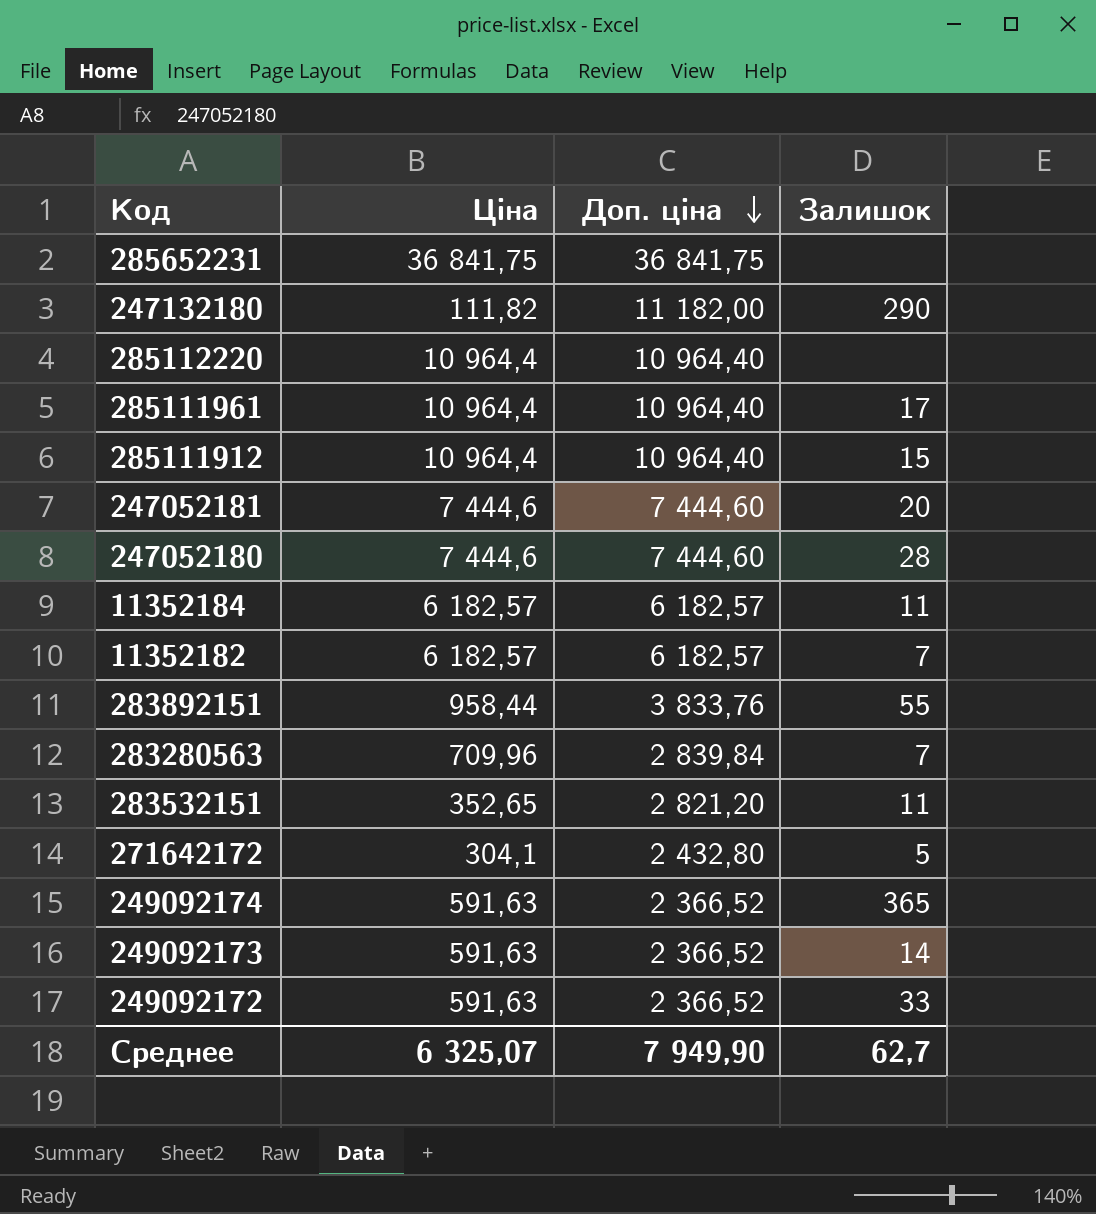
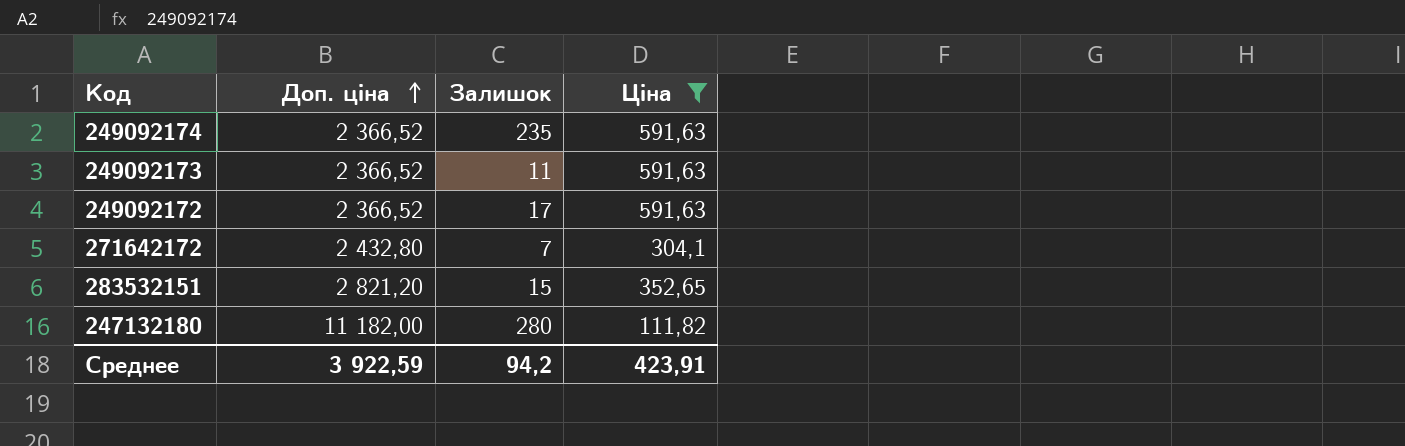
filter: none -> Ціна <= 591,63
row order: Доп. ціна descending -> Доп. ціна ascending
column Ціна | position: 2 -> 4
249092174 | Залишок: 365 -> 235
249092173 | Залишок: 14 -> 11
249092172 | Залишок: 33 -> 17
271642172 | Залишок: 5 -> 7
283532151 | Залишок: 11 -> 15
247132180 | Залишок: 290 -> 280
Среднее | Доп. ціна: 7 949,90 -> 3 922,59
Среднее | Залишок: 62,7 -> 94,2
Среднее | Ціна: 6 325,07 -> 423,91

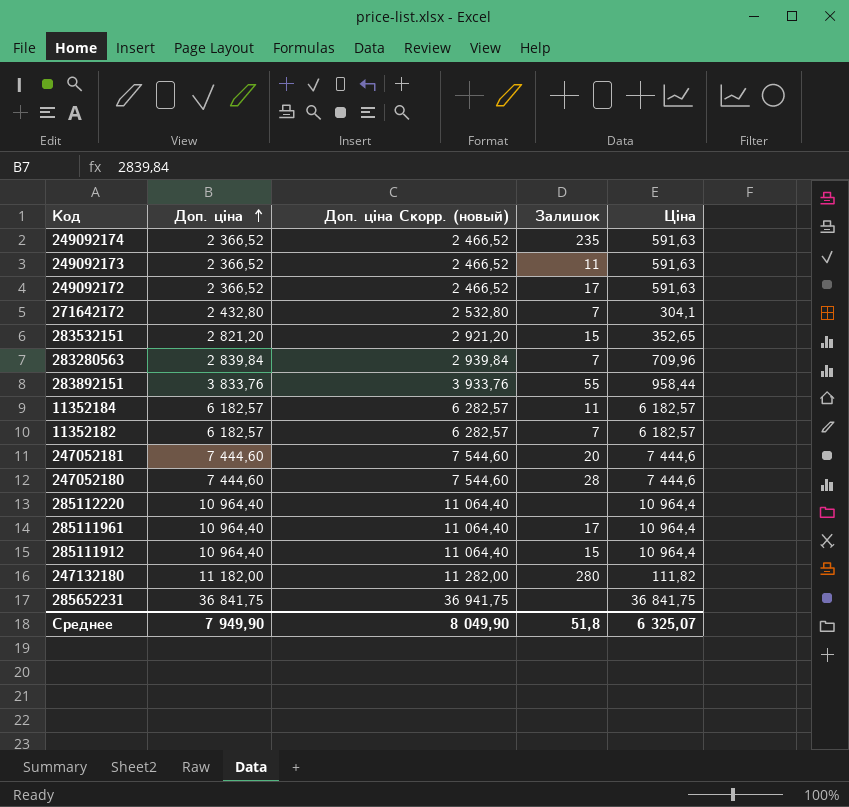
filter: Ціна <= 591,63 -> none
column Доп. ціна Скорр. (новый) | formula: none -> [Доп. ціна] + 100
Среднее | Доп. ціна: 3 922,59 -> 7 949,90
Среднее | Залишок: 94,2 -> 51,8
Среднее | Ціна: 423,91 -> 6 325,07

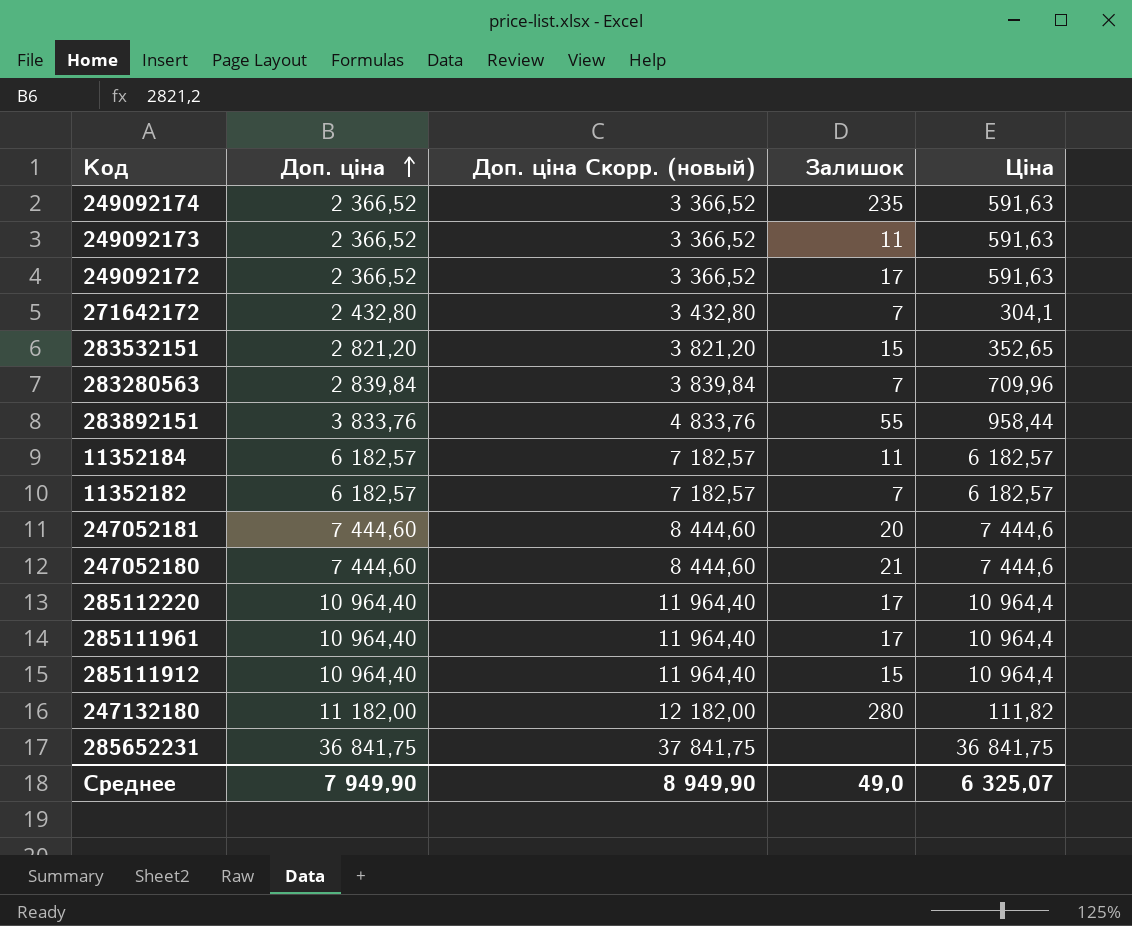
column Доп. ціна Скорр. (новый) | formula: [Доп. ціна] + 100 -> [Доп. ціна] + 1000
247052180 | Залишок: 28 -> 21
285112220 | Залишок: none -> 17
Среднее | Доп. ціна Скорр. (новый): 8 049,90 -> 8 949,90
Среднее | Залишок: 51,8 -> 49,0

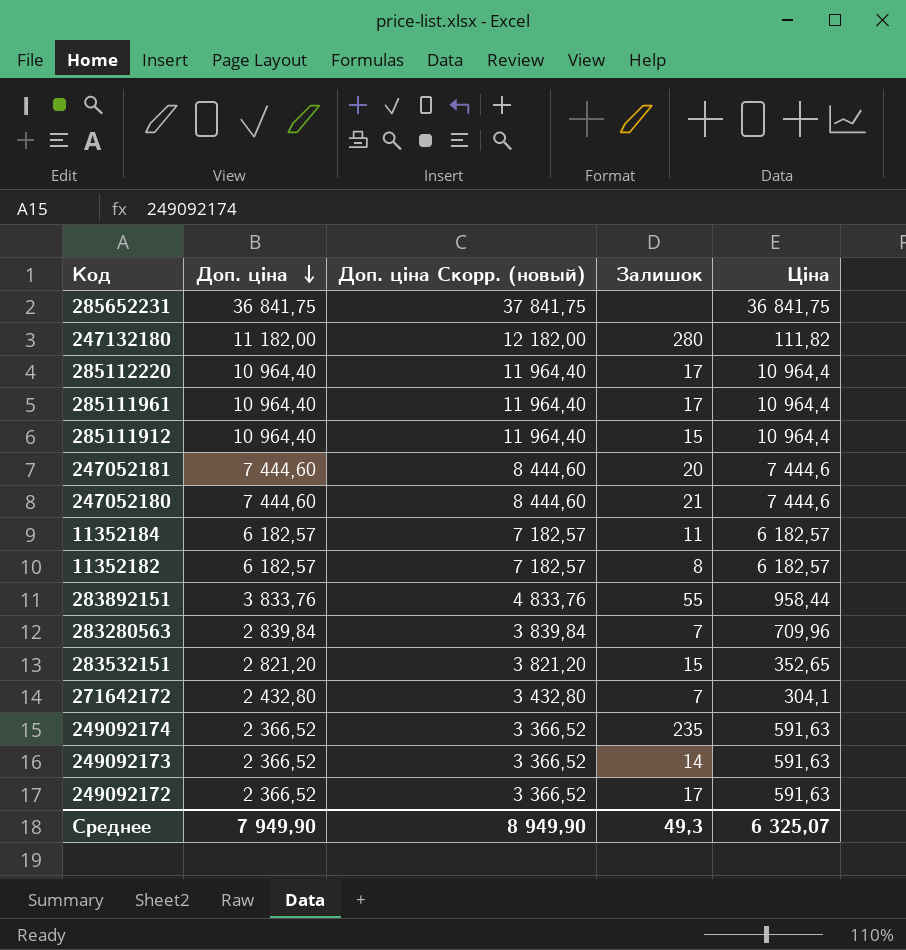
row order: Доп. ціна ascending -> Доп. ціна descending
11352182 | Залишок: 7 -> 8
249092173 | Залишок: 11 -> 14
Среднее | Залишок: 49,0 -> 49,3

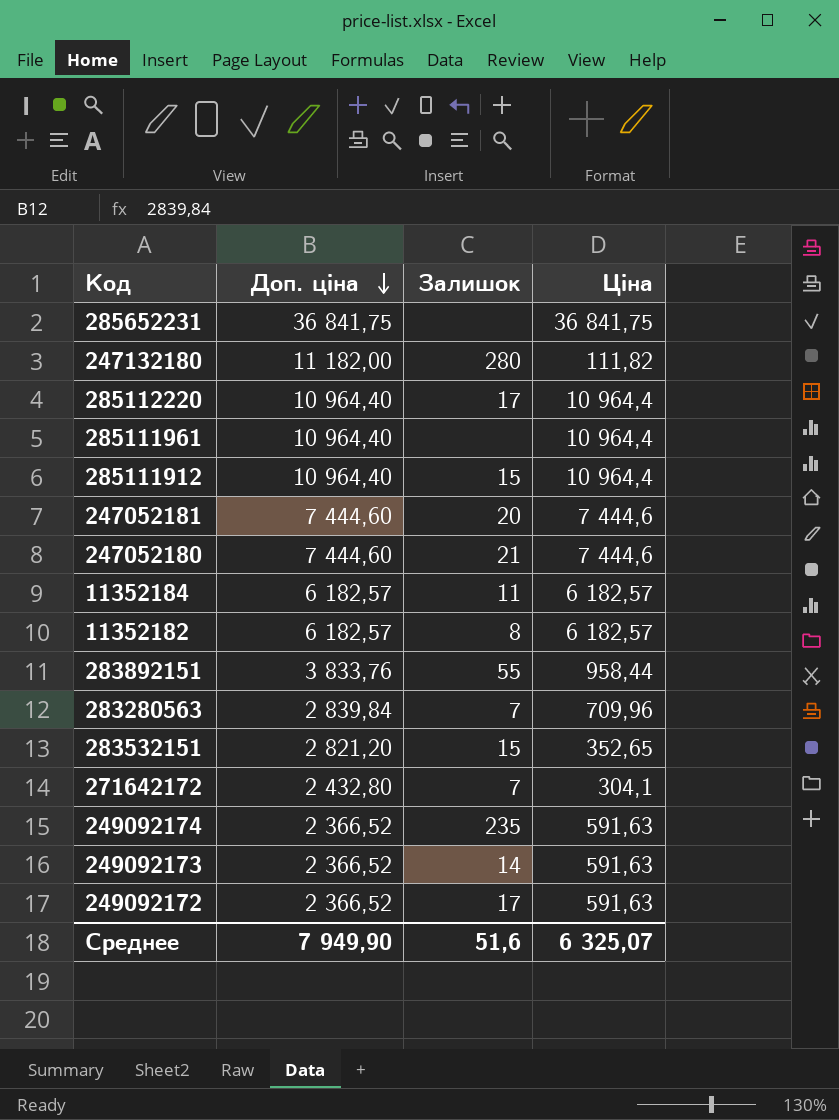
column Доп. ціна Скорр. (новый) | formula: [Доп. ціна] + 1000 -> none
285111961 | Залишок: 17 -> none
Среднее | Залишок: 49,3 -> 51,6

